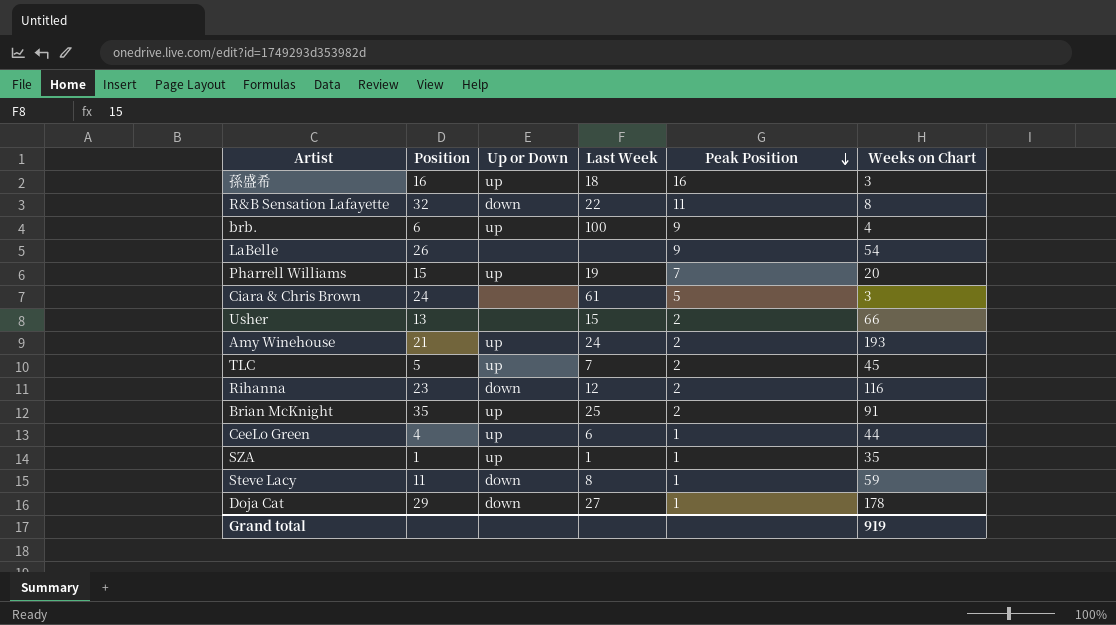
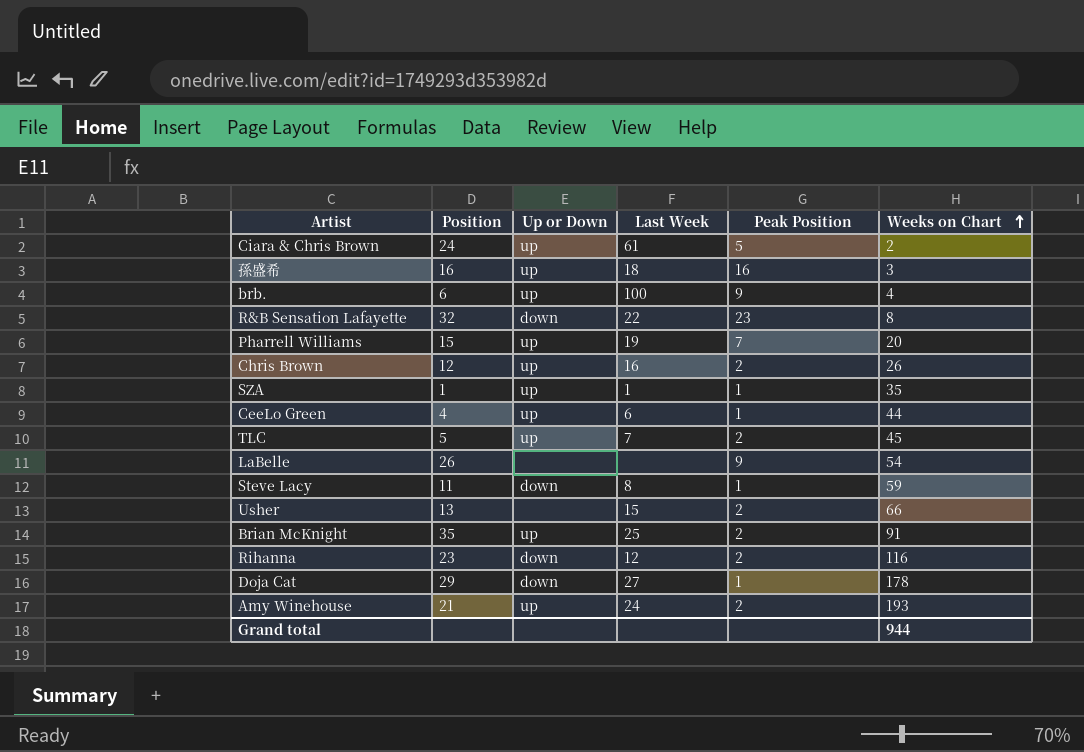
row order: Peak Position descending -> Weeks on Chart ascending
Ciara & Chris Brown | Up or Down: none -> up
Ciara & Chris Brown | Weeks on Chart: 3 -> 2
R&B Sensation Lafayette | Peak Position: 11 -> 23
row Chris Brown: none -> 12 | up | 16 | 2 | 26
Grand total | Weeks on Chart: 919 -> 944

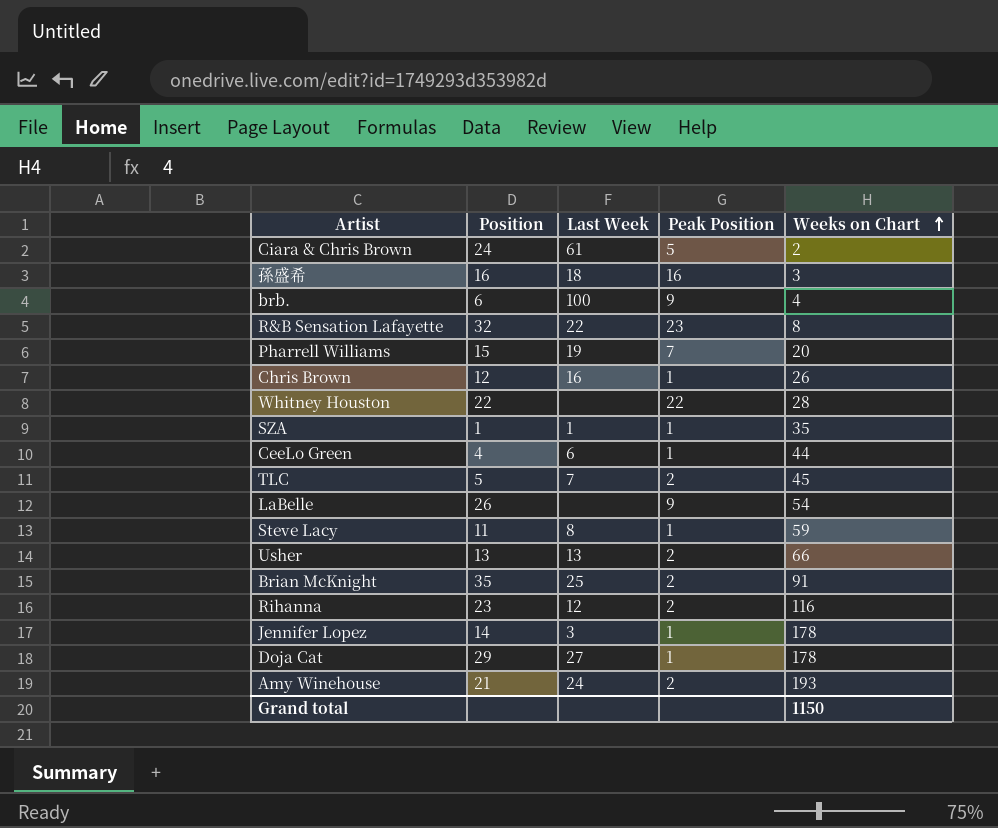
column Up or Down | position: 3 -> none
Chris Brown | Peak Position: 2 -> 1
row Whitney Houston: none -> 22 | none | 22 | 28
Usher | Last Week: 15 -> 13
row Jennifer Lopez: none -> 14 | 3 | 1 | 178
Grand total | Weeks on Chart: 944 -> 1150

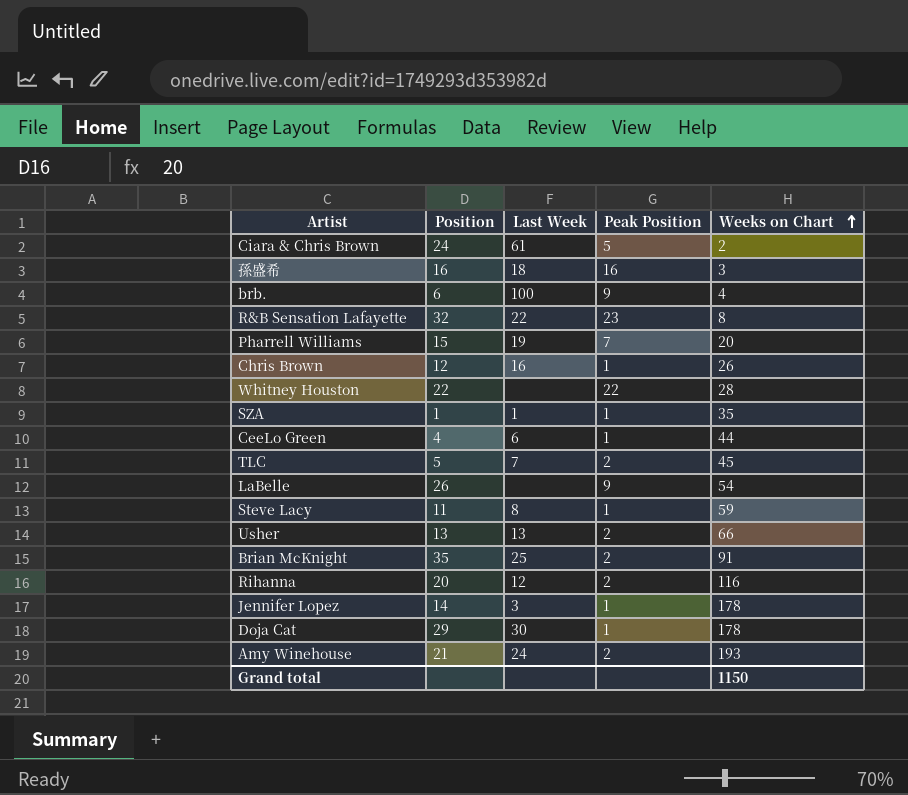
Rihanna | Position: 23 -> 20
Doja Cat | Last Week: 27 -> 30

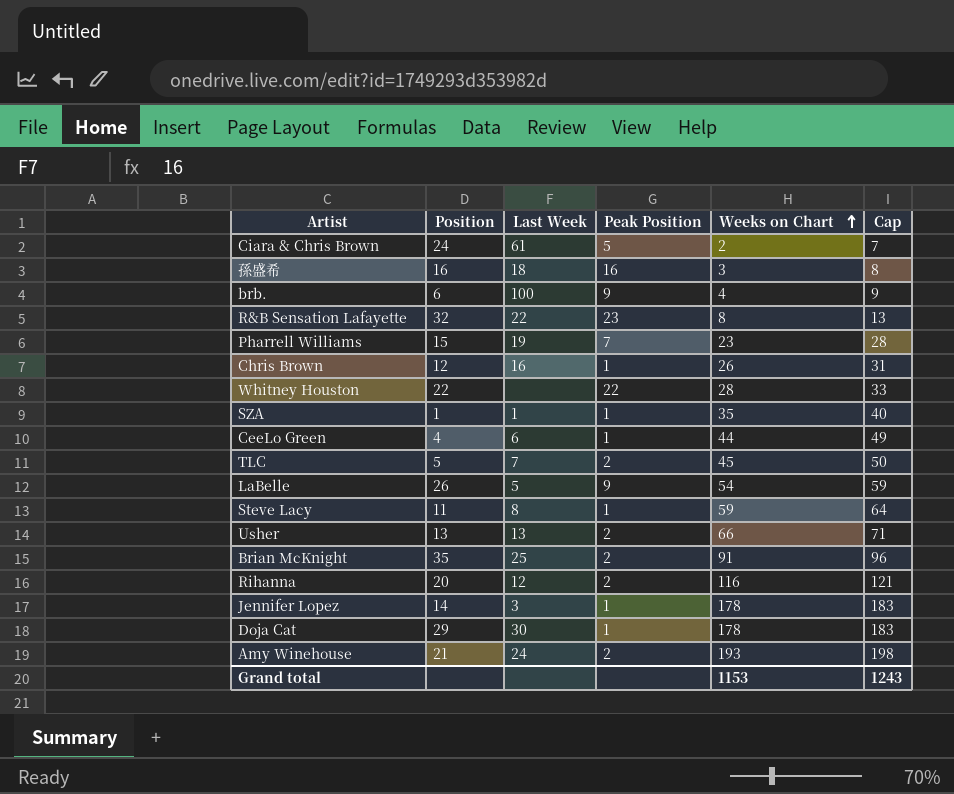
column Cap | formula: none -> [Weeks on Chart] + 5
Pharrell Williams | Weeks on Chart: 20 -> 23
LaBelle | Last Week: none -> 5
Grand total | Weeks on Chart: 1150 -> 1153

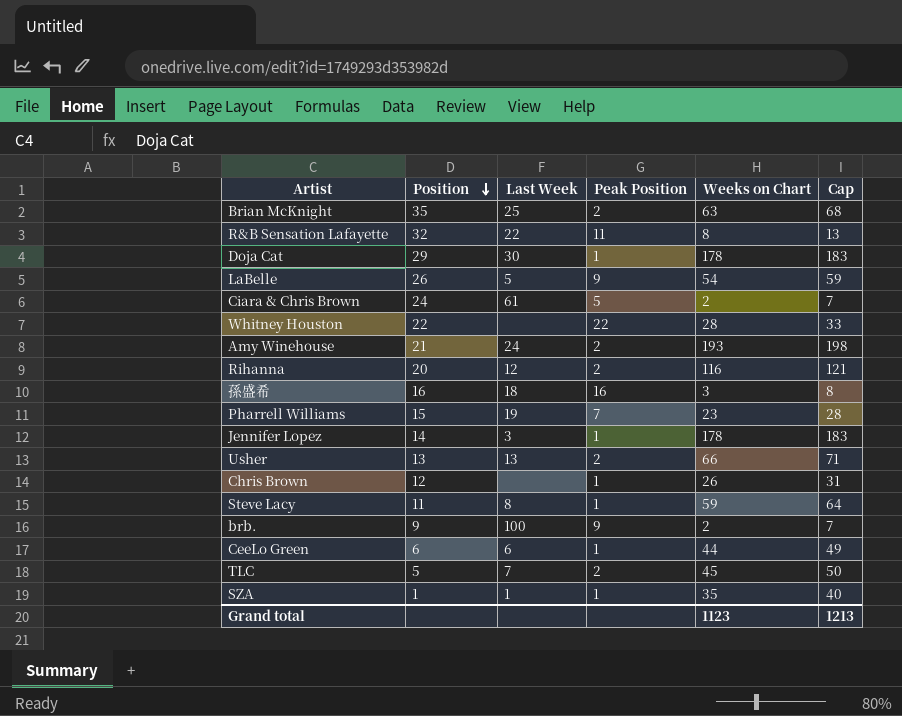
row order: Weeks on Chart ascending -> Position descending
Brian McKnight | Weeks on Chart: 91 -> 63
Brian McKnight | Cap: 96 -> 68
R&B Sensation Lafayette | Peak Position: 23 -> 11
Chris Brown | Last Week: 16 -> none
brb. | Position: 6 -> 9
brb. | Weeks on Chart: 4 -> 2
brb. | Cap: 9 -> 7
CeeLo Green | Position: 4 -> 6
Grand total | Weeks on Chart: 1153 -> 1123
Grand total | Cap: 1243 -> 1213

